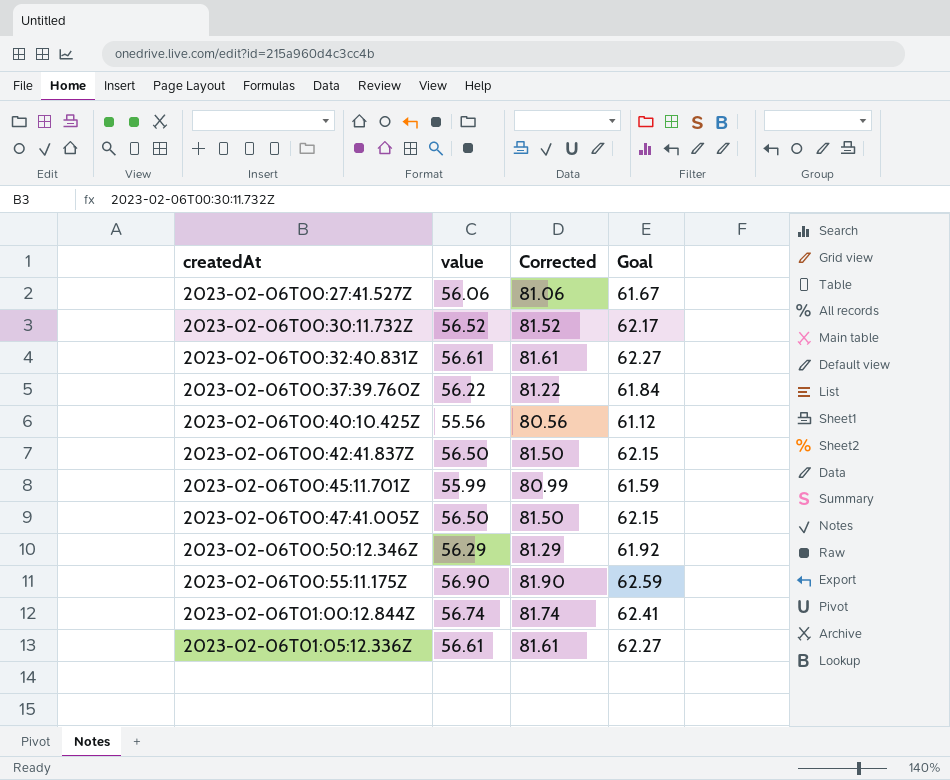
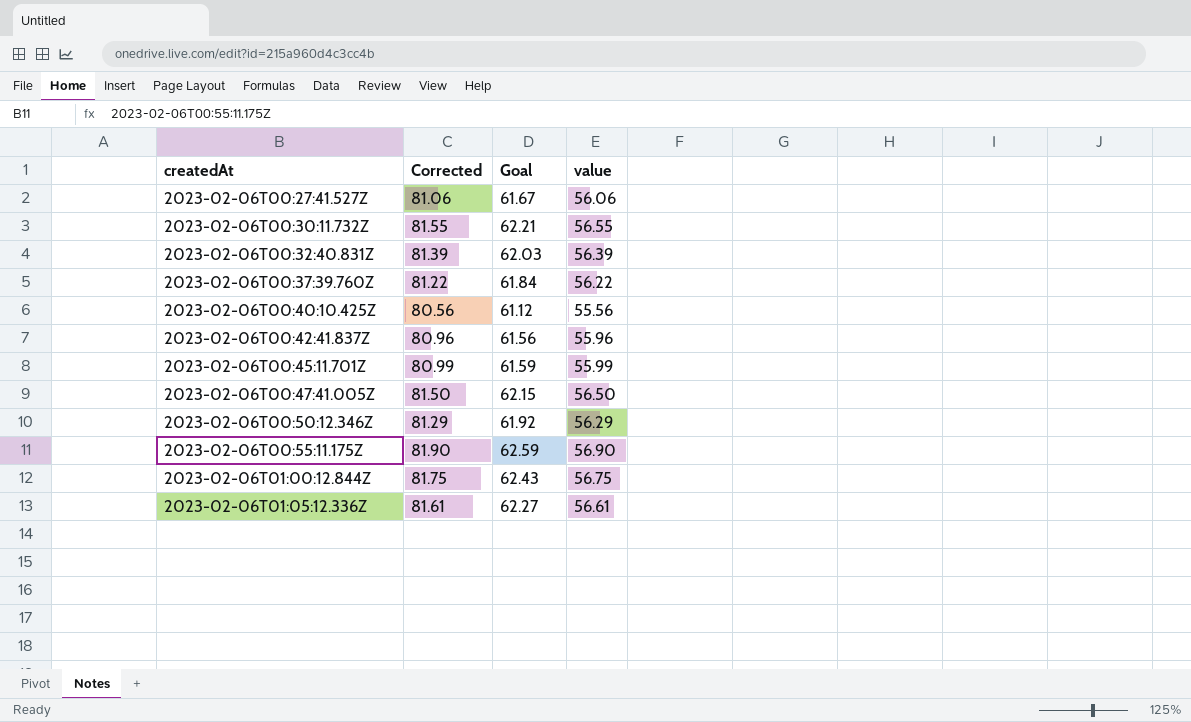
column value | position: 2 -> 4
2023-02-06T00:30:11.732Z | Corrected: 81.52 -> 81.55
2023-02-06T00:30:11.732Z | Goal: 62.17 -> 62.21
2023-02-06T00:30:11.732Z | value: 56.52 -> 56.55
2023-02-06T00:32:40.831Z | Corrected: 81.61 -> 81.39
2023-02-06T00:32:40.831Z | Goal: 62.27 -> 62.03
2023-02-06T00:32:40.831Z | value: 56.61 -> 56.39
2023-02-06T00:42:41.837Z | Corrected: 81.50 -> 80.96
2023-02-06T00:42:41.837Z | Goal: 62.15 -> 61.56
2023-02-06T00:42:41.837Z | value: 56.50 -> 55.96
2023-02-06T01:00:12.844Z | Corrected: 81.74 -> 81.75
2023-02-06T01:00:12.844Z | Goal: 62.41 -> 62.43
2023-02-06T01:00:12.844Z | value: 56.74 -> 56.75

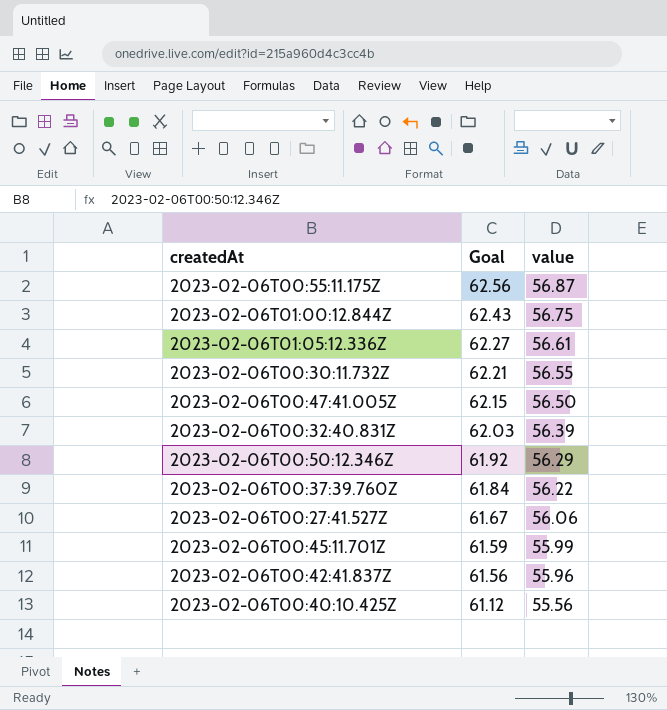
row order: createdAt ascending -> Goal descending
column Corrected | formula: [value] + 25 -> none
2023-02-06T00:55:11.175Z | Goal: 62.59 -> 62.56
2023-02-06T00:55:11.175Z | value: 56.90 -> 56.87

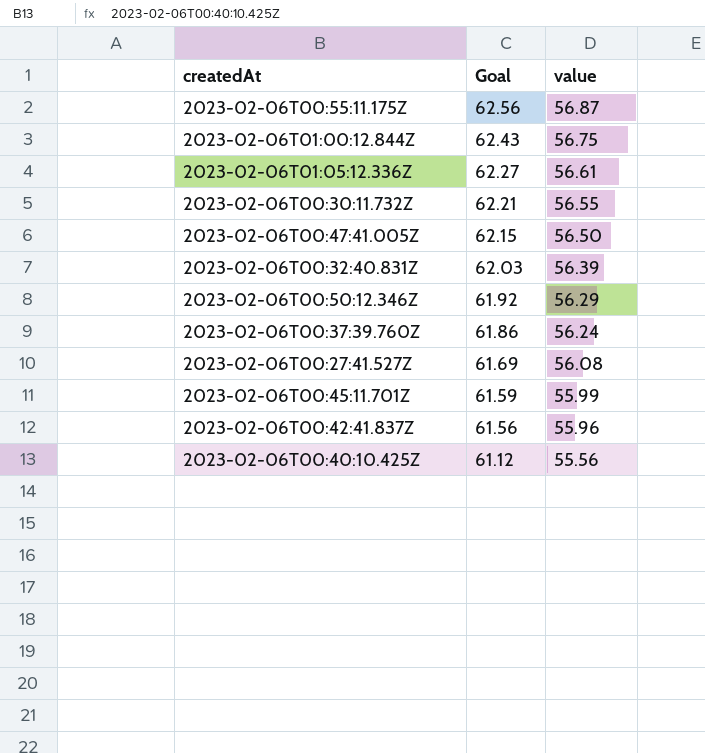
2023-02-06T00:37:39.760Z | Goal: 61.84 -> 61.86
2023-02-06T00:37:39.760Z | value: 56.22 -> 56.24
2023-02-06T00:27:41.527Z | Goal: 61.67 -> 61.69
2023-02-06T00:27:41.527Z | value: 56.06 -> 56.08

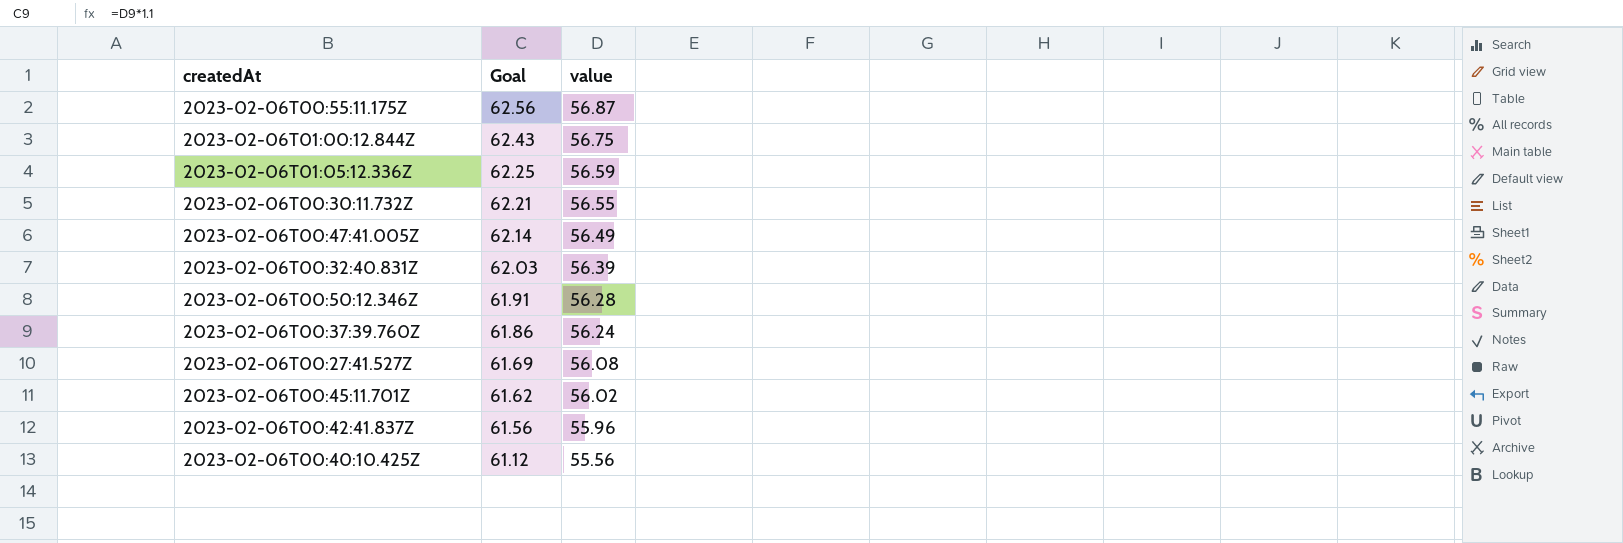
2023-02-06T01:05:12.336Z | Goal: 62.27 -> 62.25
2023-02-06T01:05:12.336Z | value: 56.61 -> 56.59
2023-02-06T00:47:41.005Z | Goal: 62.15 -> 62.14
2023-02-06T00:47:41.005Z | value: 56.50 -> 56.49
2023-02-06T00:50:12.346Z | Goal: 61.92 -> 61.91
2023-02-06T00:50:12.346Z | value: 56.29 -> 56.28
2023-02-06T00:45:11.701Z | Goal: 61.59 -> 61.62
2023-02-06T00:45:11.701Z | value: 55.99 -> 56.02

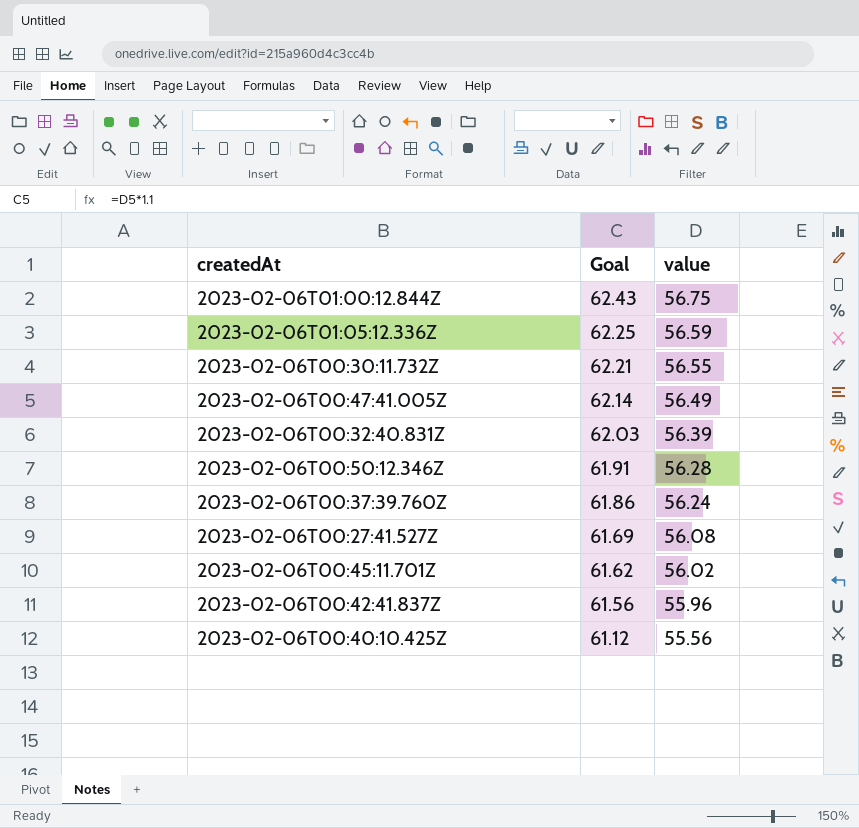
row 2023-02-06T00:55:11.175Z: 62.56 | 56.87 -> none

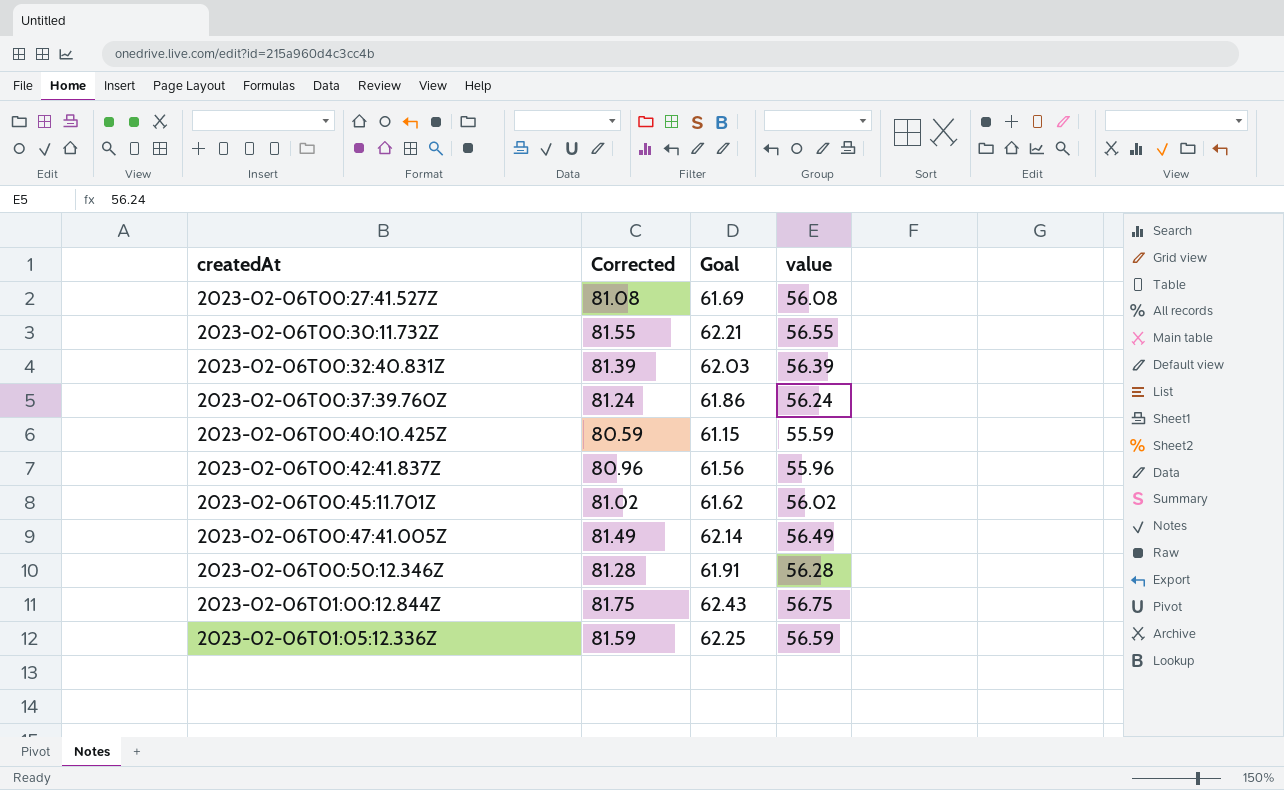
row order: Goal descending -> createdAt ascending
column Corrected | formula: none -> [value] + 25
2023-02-06T00:40:10.425Z | Goal: 61.12 -> 61.15
2023-02-06T00:40:10.425Z | value: 55.56 -> 55.59

